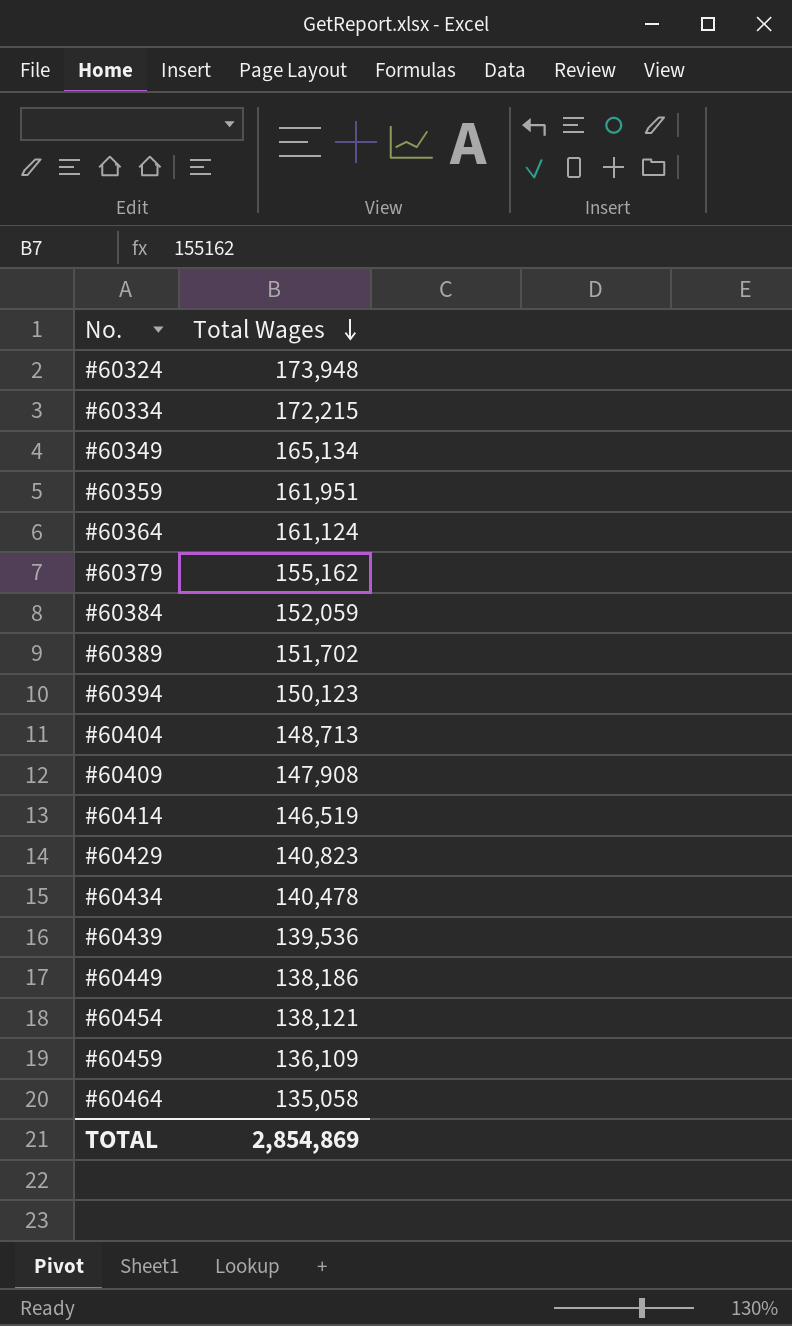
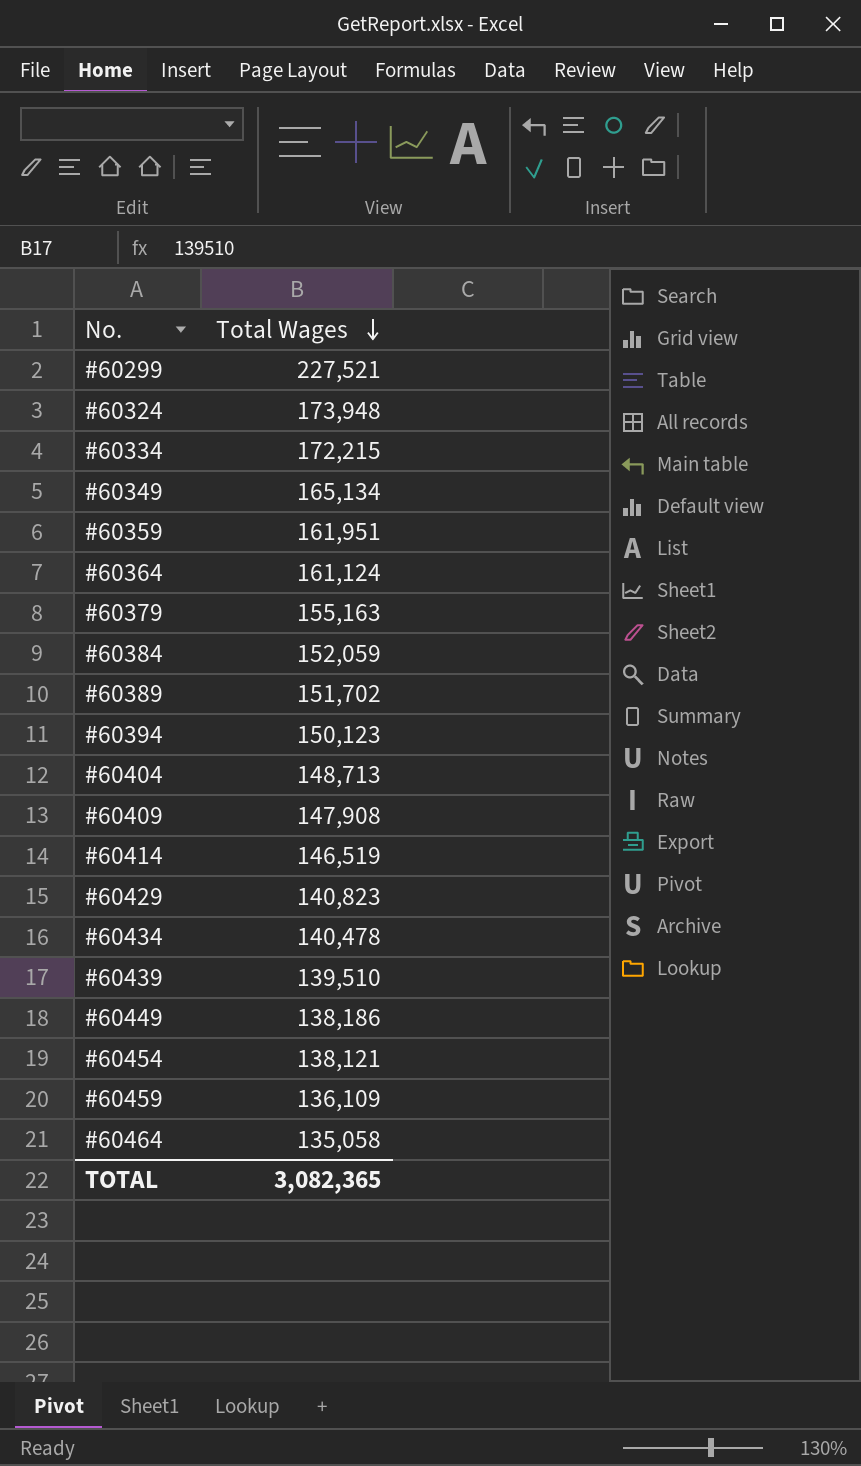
row #60299: none -> 227,521
#60379 | Total Wages: 155,162 -> 155,163
#60439 | Total Wages: 139,536 -> 139,510
TOTAL | Total Wages: 2,854,869 -> 3,082,365

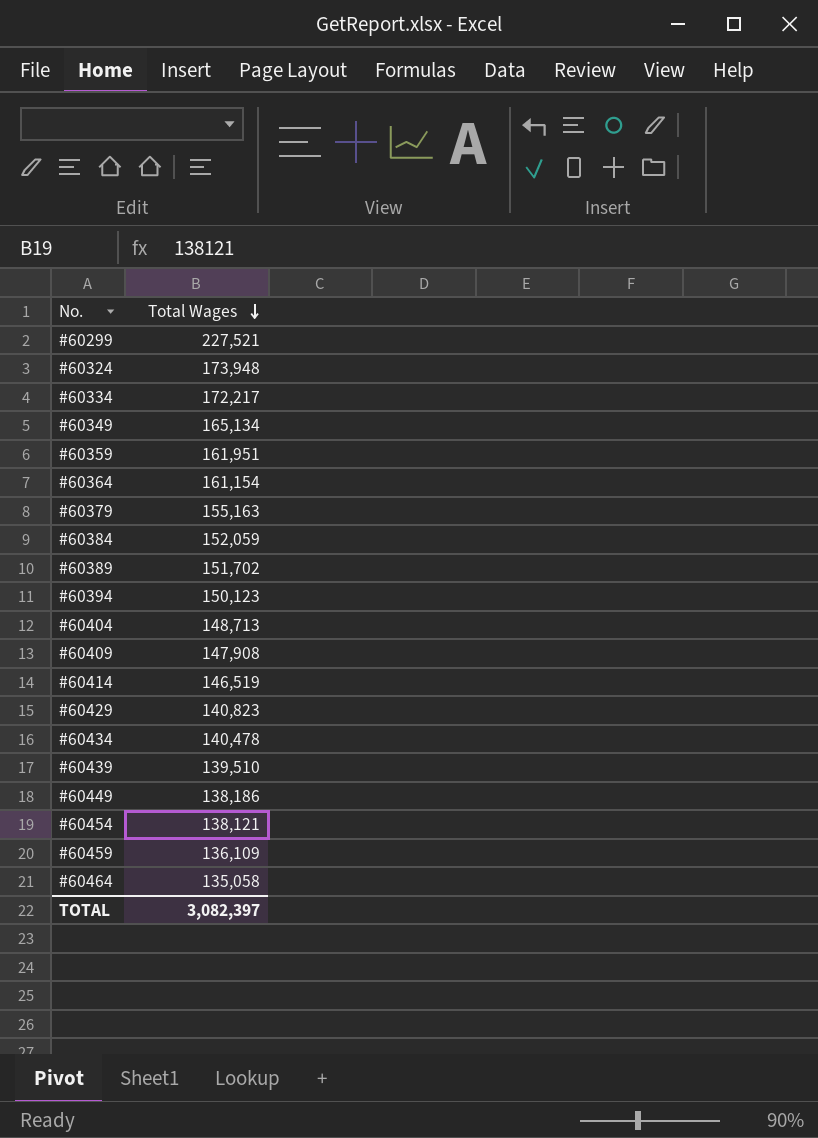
#60334 | Total Wages: 172,215 -> 172,217
#60364 | Total Wages: 161,124 -> 161,154
TOTAL | Total Wages: 3,082,365 -> 3,082,397

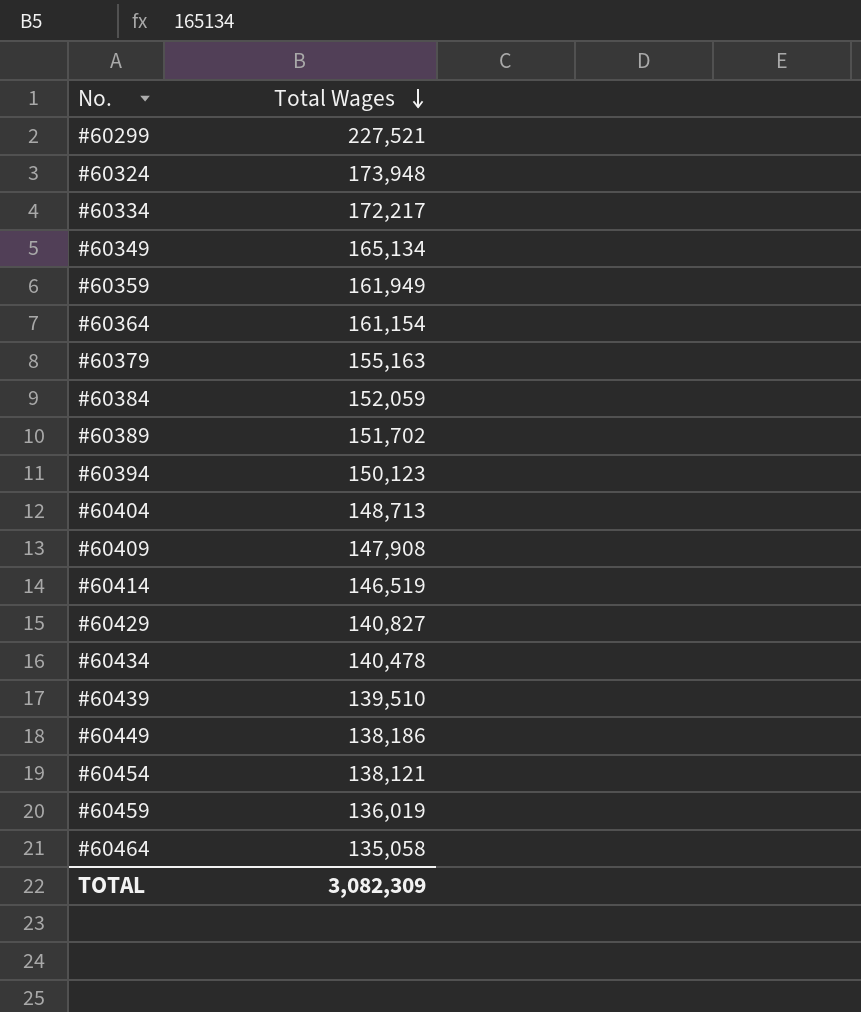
#60359 | Total Wages: 161,951 -> 161,949
#60429 | Total Wages: 140,823 -> 140,827
#60459 | Total Wages: 136,109 -> 136,019
TOTAL | Total Wages: 3,082,397 -> 3,082,309

